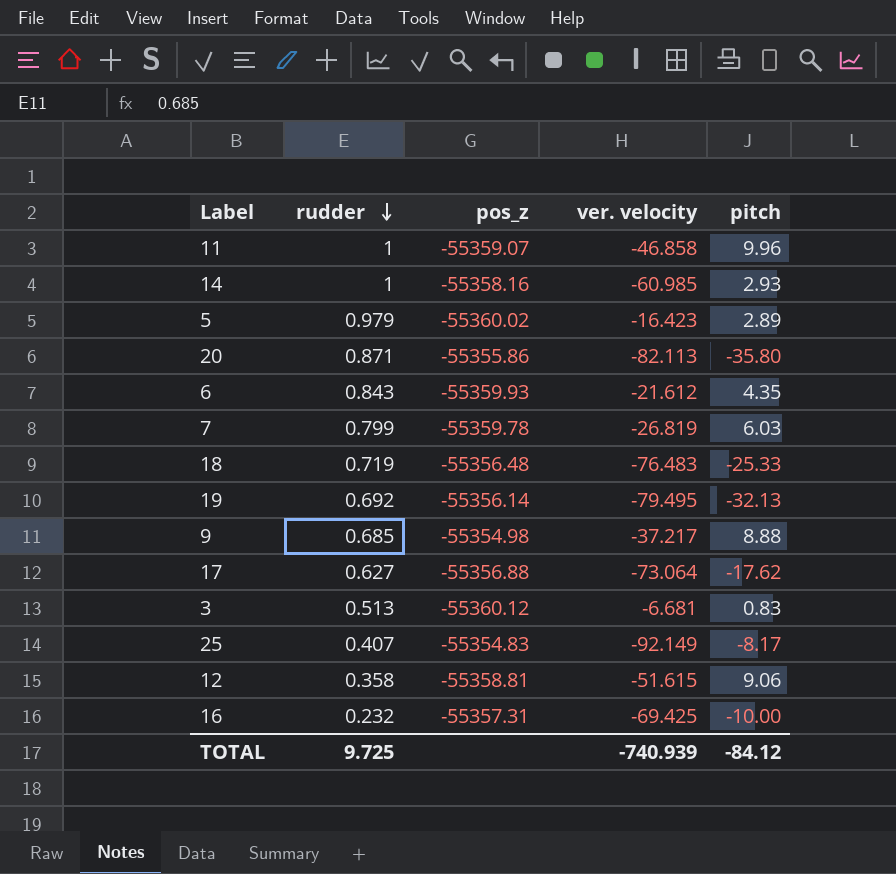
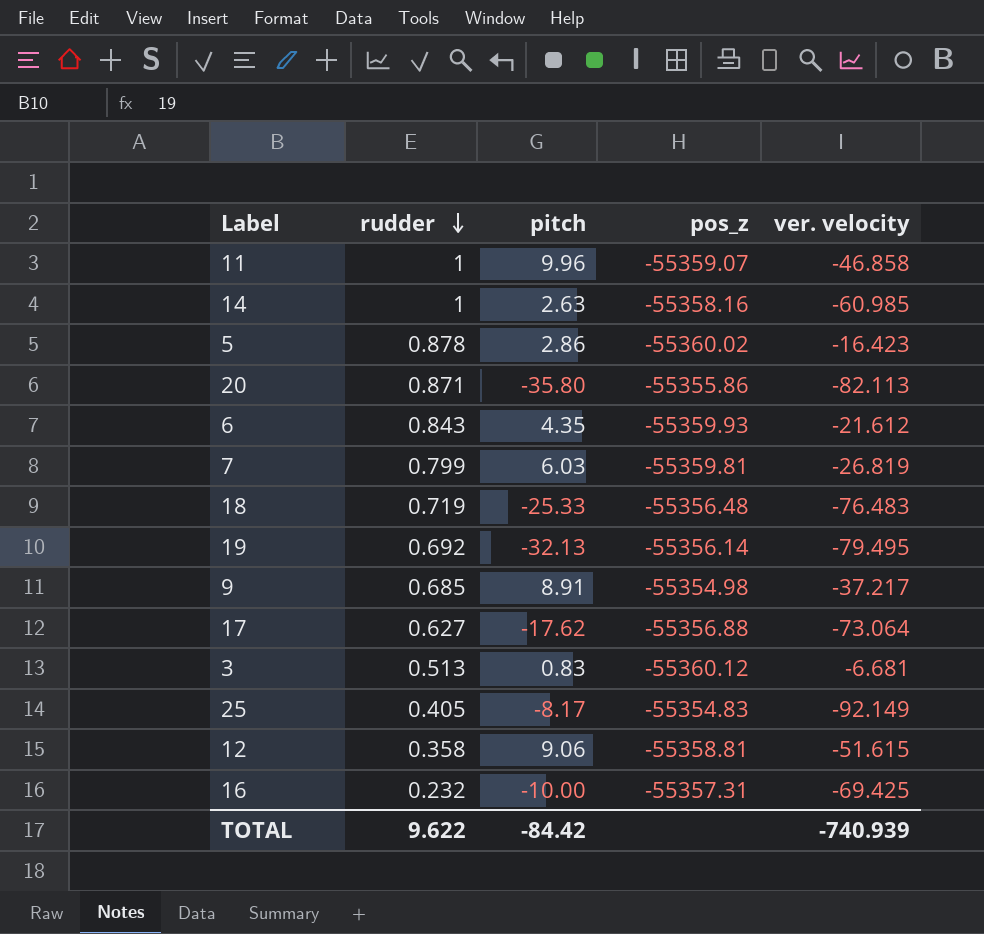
column pitch | position: 5 -> 3
14 | pitch: 2.93 -> 2.63
5 | rudder: 0.979 -> 0.878
5 | pitch: 2.89 -> 2.86
7 | pos_z: -55359.78 -> -55359.81
9 | pitch: 8.88 -> 8.91
25 | rudder: 0.407 -> 0.405
TOTAL | rudder: 9.725 -> 9.622
TOTAL | pitch: -84.12 -> -84.42

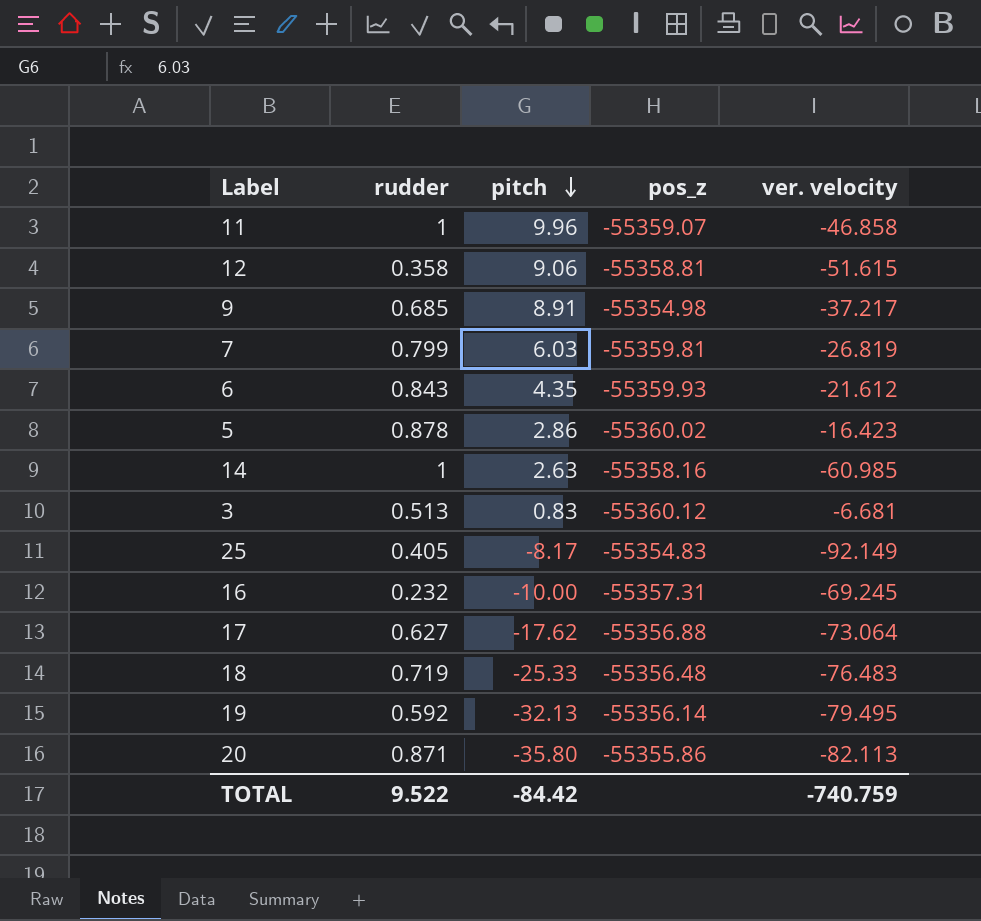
row order: rudder descending -> pitch descending
16 | ver. velocity: -69.425 -> -69.245
19 | rudder: 0.692 -> 0.592
TOTAL | rudder: 9.622 -> 9.522
TOTAL | ver. velocity: -740.939 -> -740.759

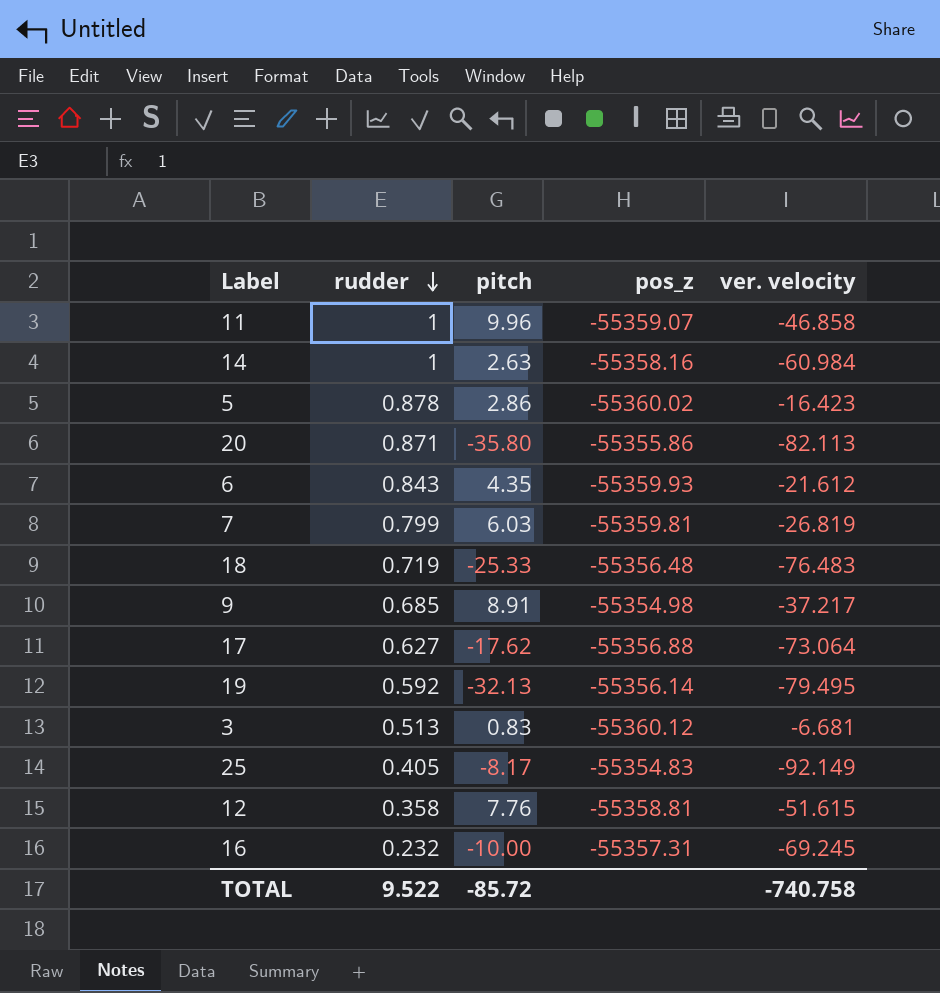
row order: pitch descending -> rudder descending
14 | ver. velocity: -60.985 -> -60.984
12 | pitch: 9.06 -> 7.76
TOTAL | pitch: -84.42 -> -85.72
TOTAL | ver. velocity: -740.759 -> -740.758

